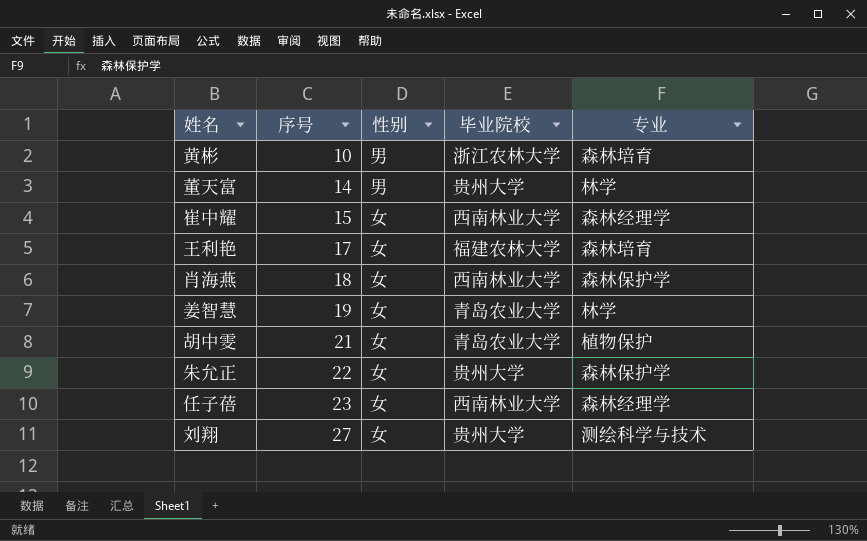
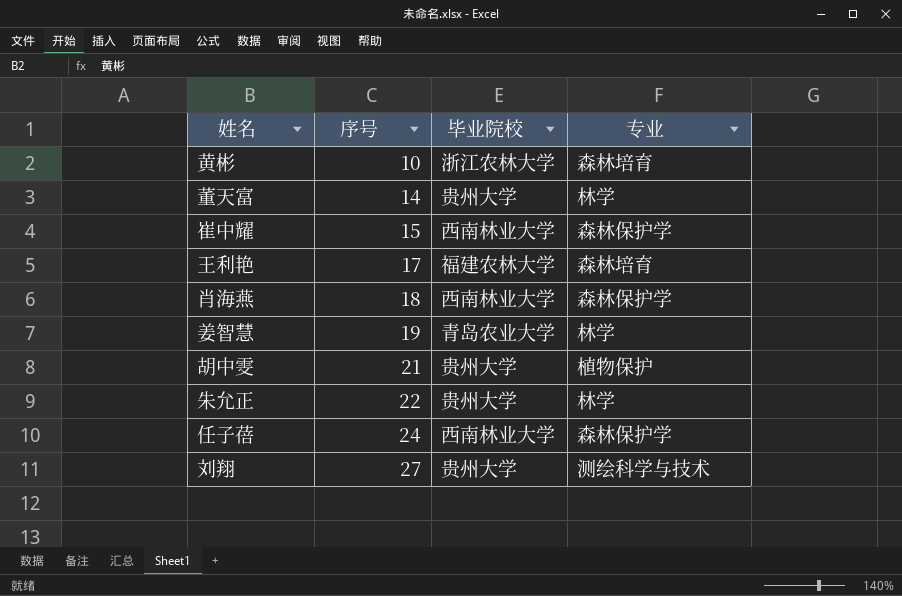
column 性别 | position: 3 -> none
崔中耀 | 专业: 森林经理学 -> 森林保护学
胡中雯 | 毕业院校: 青岛农业大学 -> 贵州大学
朱允正 | 专业: 森林保护学 -> 林学
任子蓓 | 序号: 23 -> 24
任子蓓 | 专业: 森林经理学 -> 森林保护学

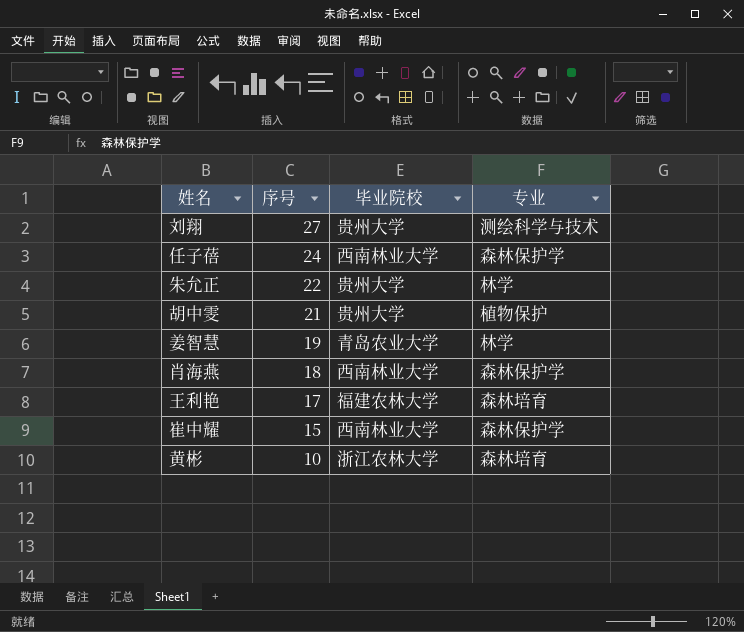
row order: 序号 ascending -> 序号 descending
row 董天富: 14 | 贵州大学 | 林学 -> none

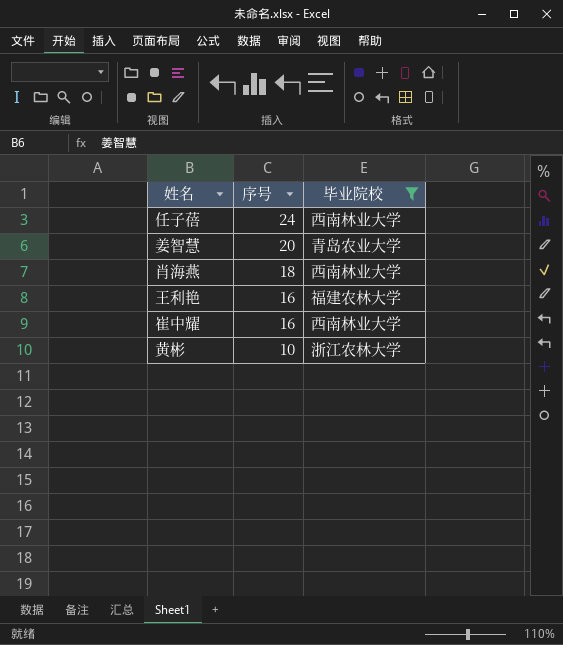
filter: none -> 毕业院校 != 贵州大学
column 专业 | position: 4 -> none
姜智慧 | 序号: 19 -> 20
王利艳 | 序号: 17 -> 16
崔中耀 | 序号: 15 -> 16

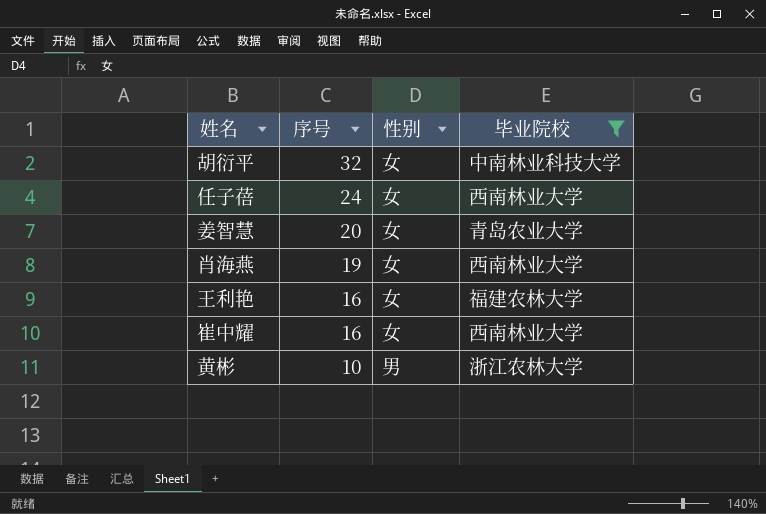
column 性别 | position: none -> 3
row 胡衍平: none -> 32 | 女 | 中南林业科技大学
肖海燕 | 序号: 18 -> 19

